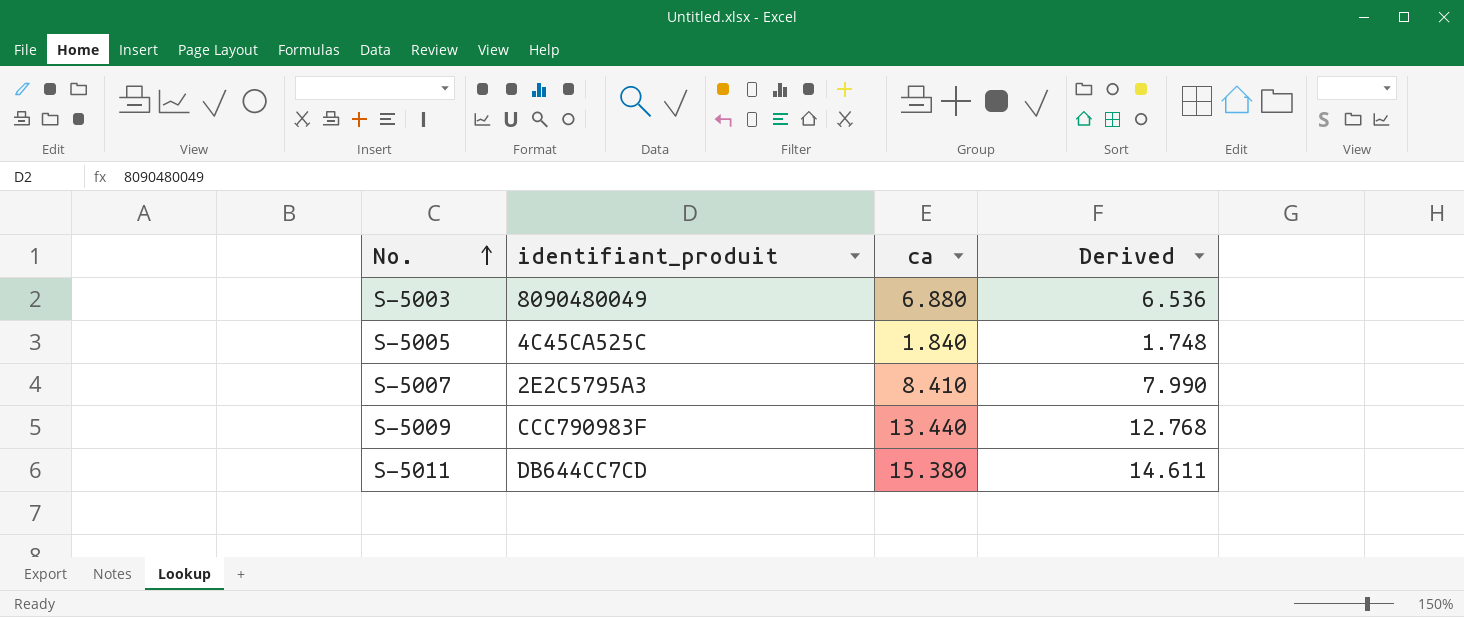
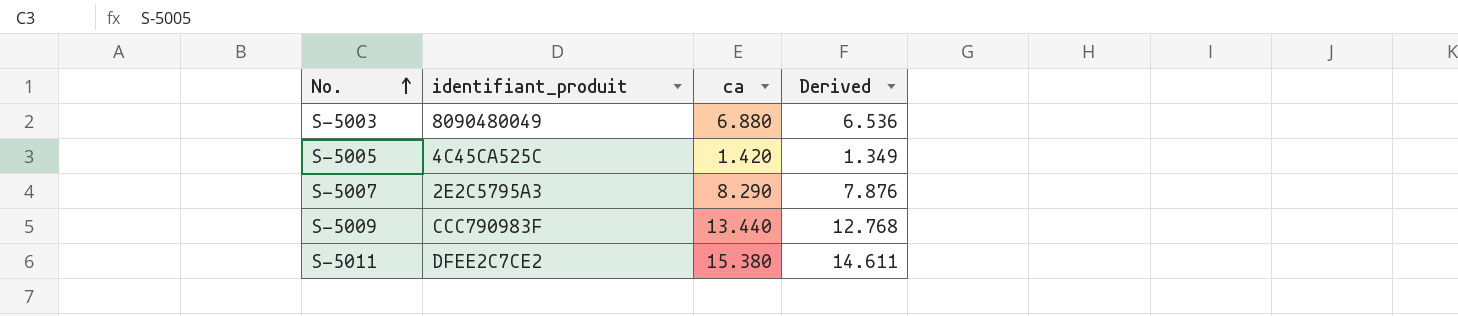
S-5005 | ca: 1.840 -> 1.420
S-5005 | Derived: 1.748 -> 1.349
S-5007 | ca: 8.410 -> 8.290
S-5007 | Derived: 7.990 -> 7.876
S-5011 | identifiant_produit: DB644CC7CD -> DFEE2C7CE2

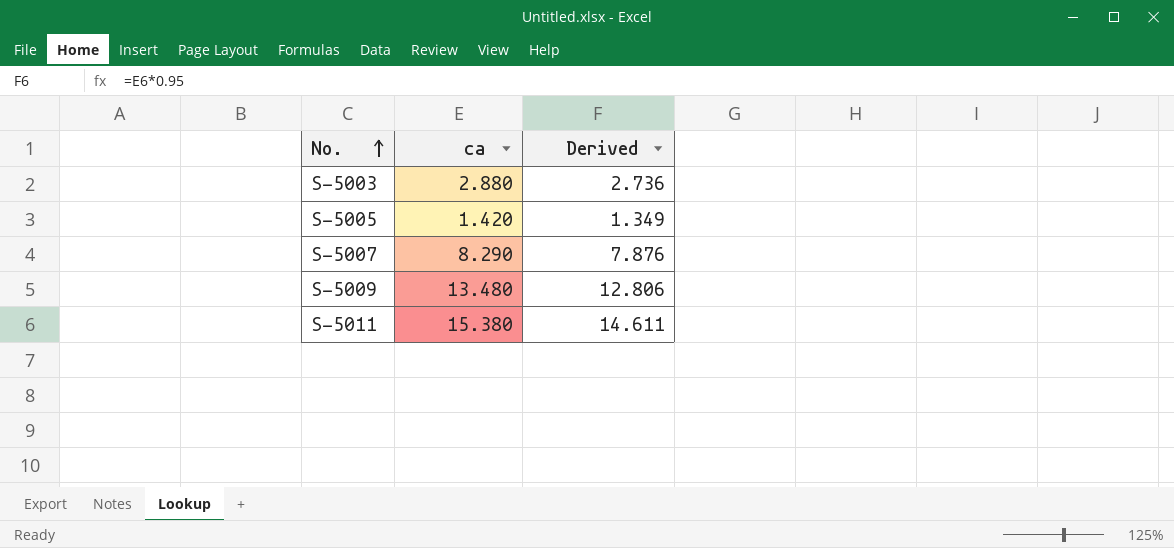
column identifiant_produit | position: 2 -> none
S-5003 | ca: 6.880 -> 2.880
S-5003 | Derived: 6.536 -> 2.736
S-5009 | ca: 13.440 -> 13.480
S-5009 | Derived: 12.768 -> 12.806

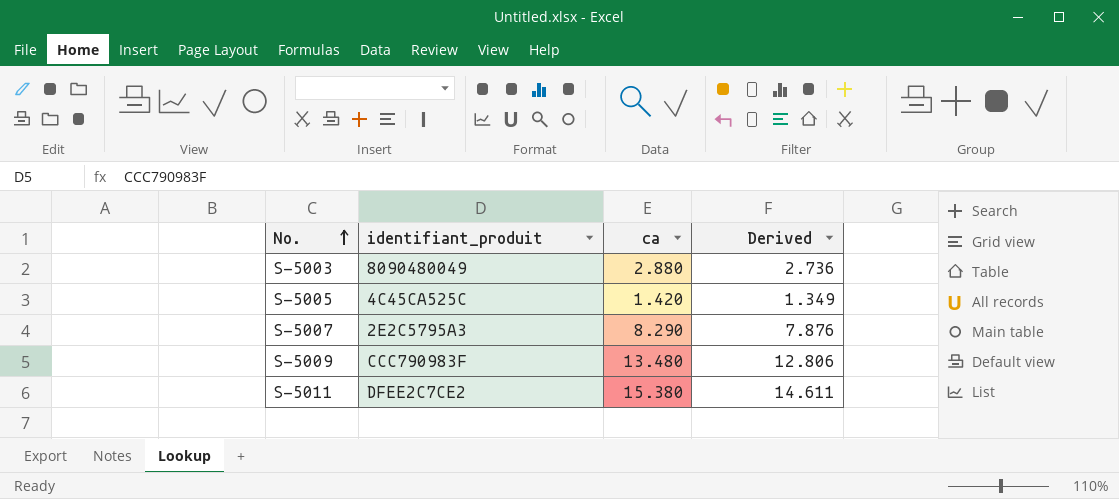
column identifiant_produit | position: none -> 2

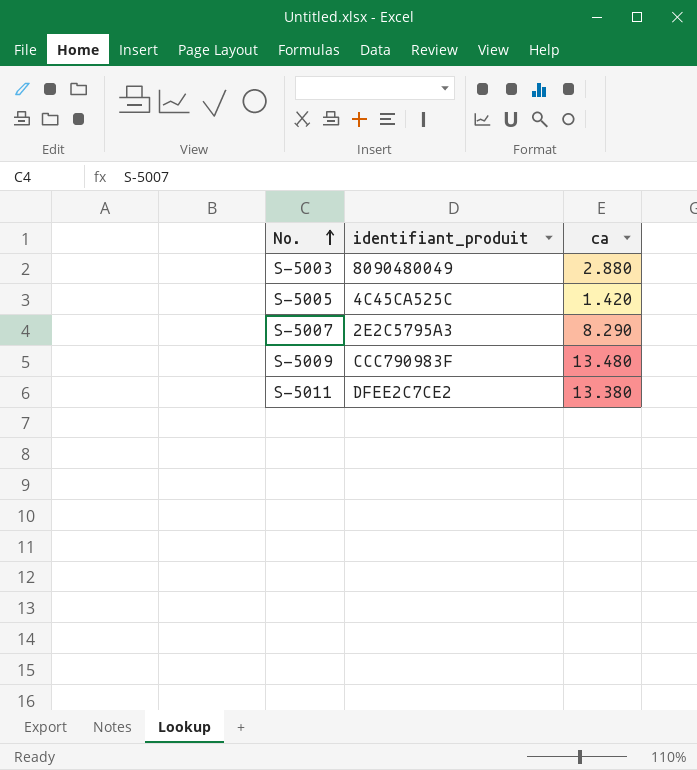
column Derived | formula: [ca] * 0.95 -> none
S-5011 | ca: 15.380 -> 13.380

